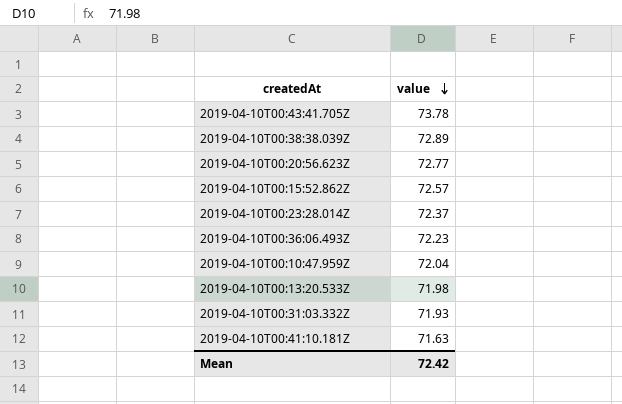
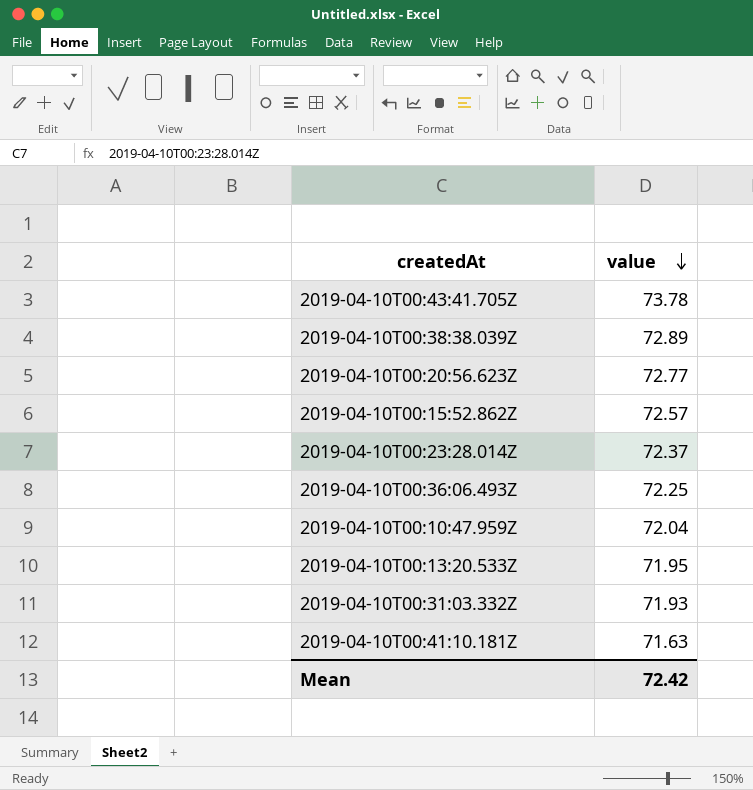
2019-04-10T00:36:06.493Z | value: 72.23 -> 72.25
2019-04-10T00:13:20.533Z | value: 71.98 -> 71.95

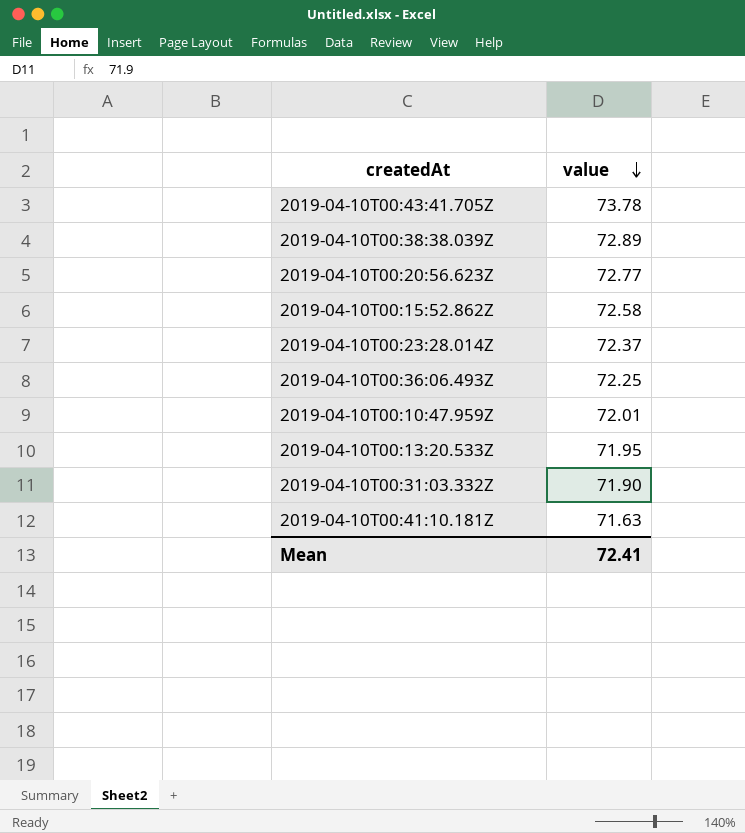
2019-04-10T00:15:52.862Z | value: 72.57 -> 72.58
2019-04-10T00:10:47.959Z | value: 72.04 -> 72.01
2019-04-10T00:31:03.332Z | value: 71.93 -> 71.90
Mean | value: 72.42 -> 72.41

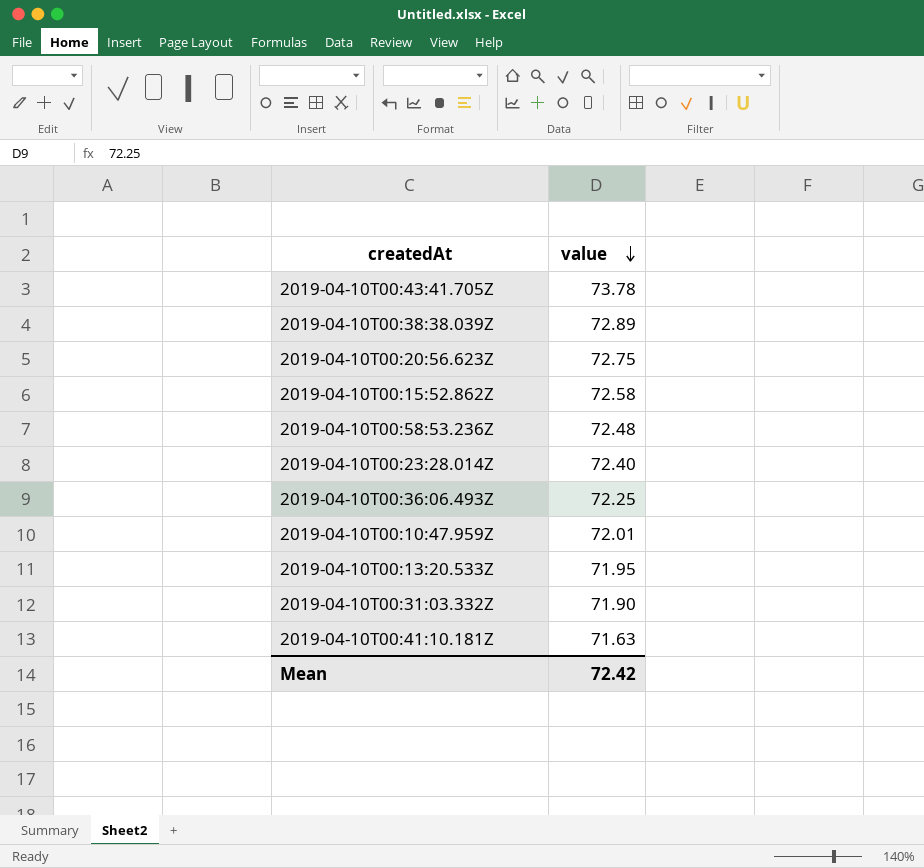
2019-04-10T00:20:56.623Z | value: 72.77 -> 72.75
row 2019-04-10T00:58:53.236Z: none -> 72.48
2019-04-10T00:23:28.014Z | value: 72.37 -> 72.40
Mean | value: 72.41 -> 72.42

